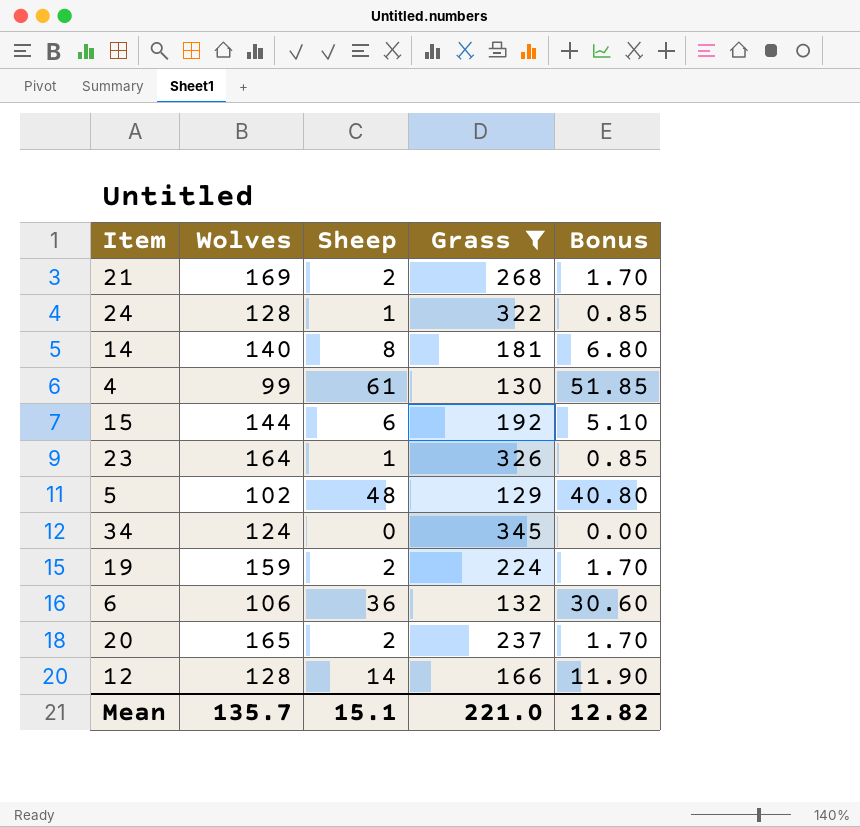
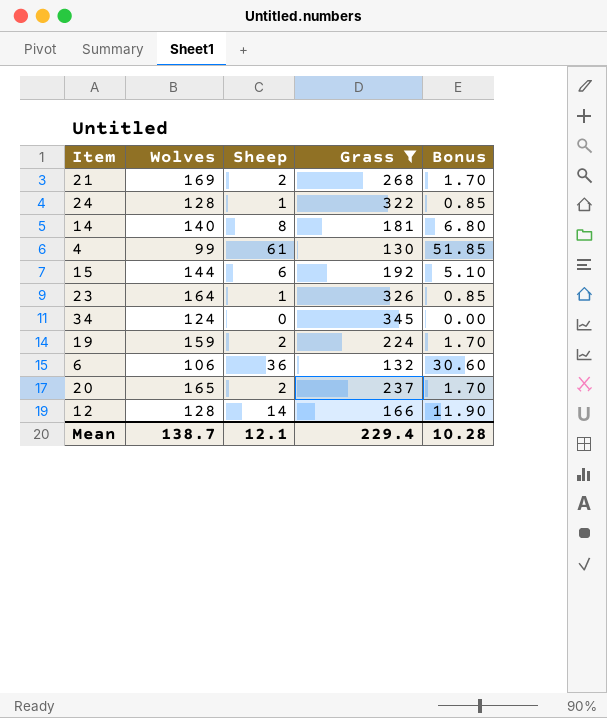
row 5: 102 | 48 | 129 | 40.80 -> none
Mean | Wolves: 135.7 -> 138.7
Mean | Sheep: 15.1 -> 12.1
Mean | Grass: 221.0 -> 229.4
Mean | Bonus: 12.82 -> 10.28

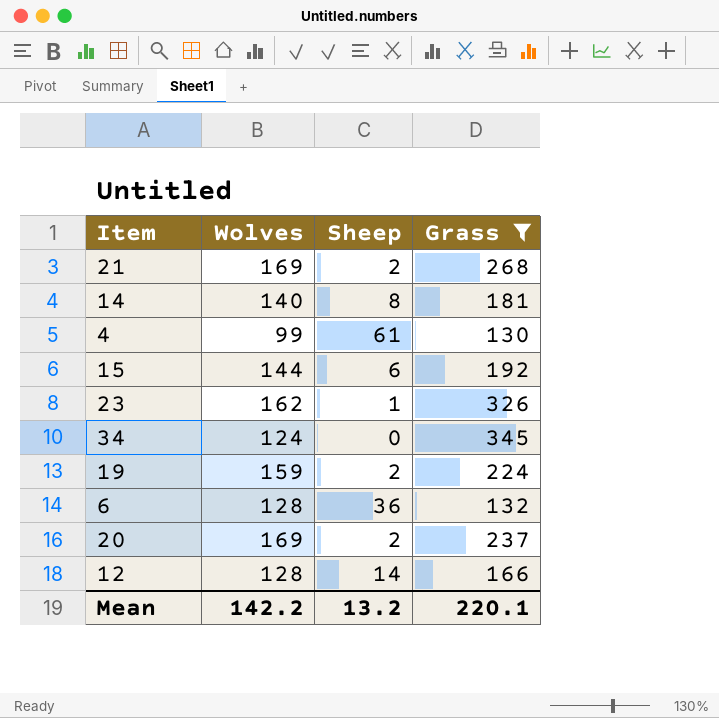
column Bonus | formula: [Sheep] * 0.85 -> none
row 24: 128 | 1 | 322 | 0.85 -> none
23 | Wolves: 164 -> 162
6 | Wolves: 106 -> 128
20 | Wolves: 165 -> 169
Mean | Wolves: 138.7 -> 142.2
Mean | Sheep: 12.1 -> 13.2
Mean | Grass: 229.4 -> 220.1

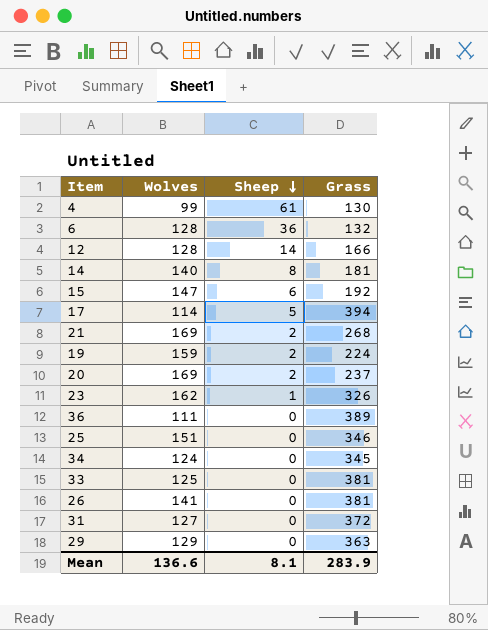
filter: Grass <= 345 -> none
row order: none -> Sheep descending
15 | Wolves: 144 -> 147
Mean | Wolves: 142.2 -> 136.6
Mean | Sheep: 13.2 -> 8.1
Mean | Grass: 220.1 -> 283.9

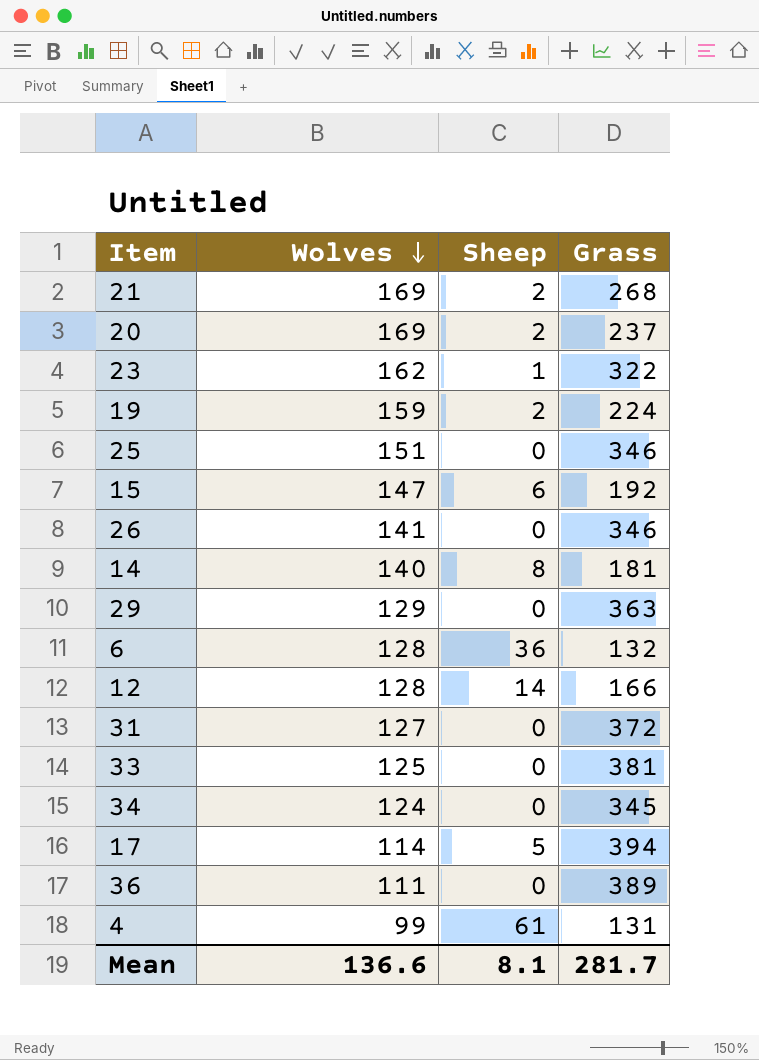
row order: Sheep descending -> Wolves descending
23 | Grass: 326 -> 322
26 | Grass: 381 -> 346
4 | Grass: 130 -> 131
Mean | Grass: 283.9 -> 281.7

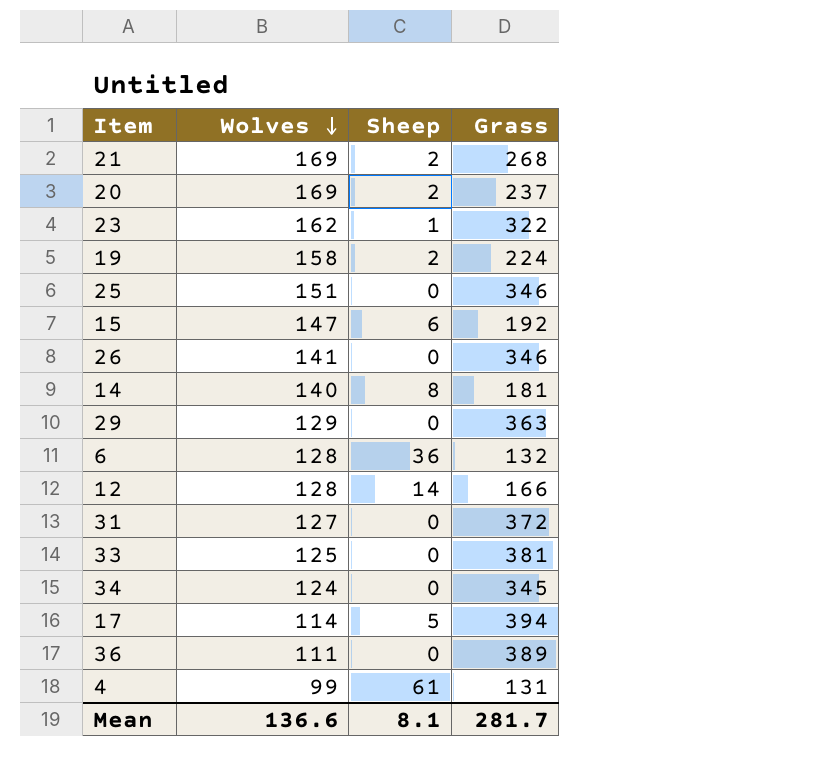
19 | Wolves: 159 -> 158

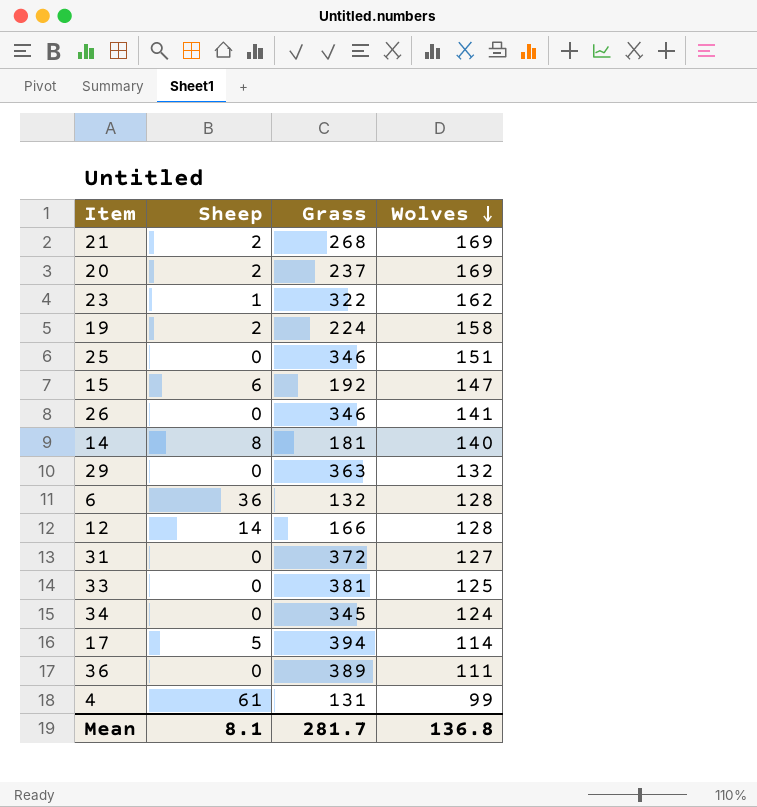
column Wolves | position: 2 -> 4
29 | Wolves: 129 -> 132
Mean | Wolves: 136.6 -> 136.8

